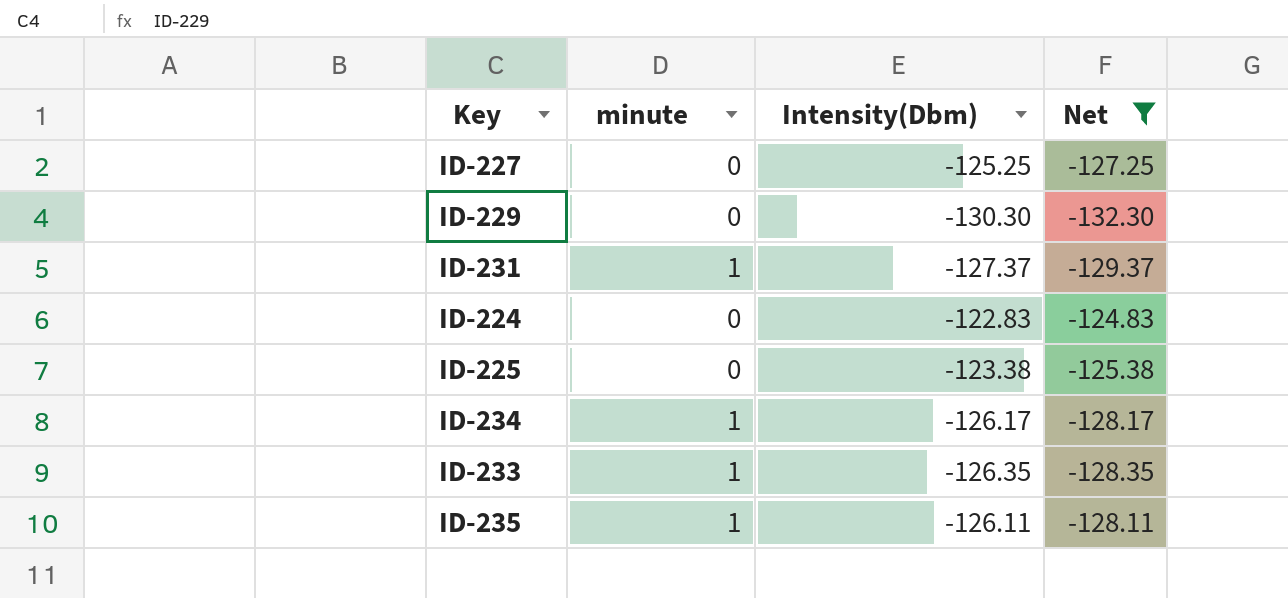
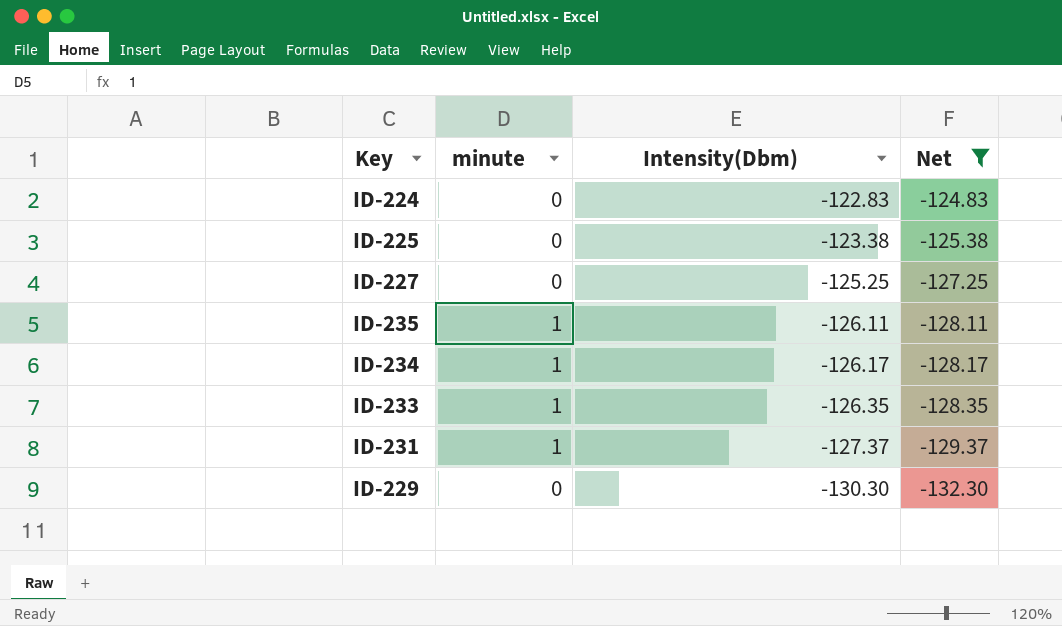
row order: none -> Intensity(Dbm) descending

